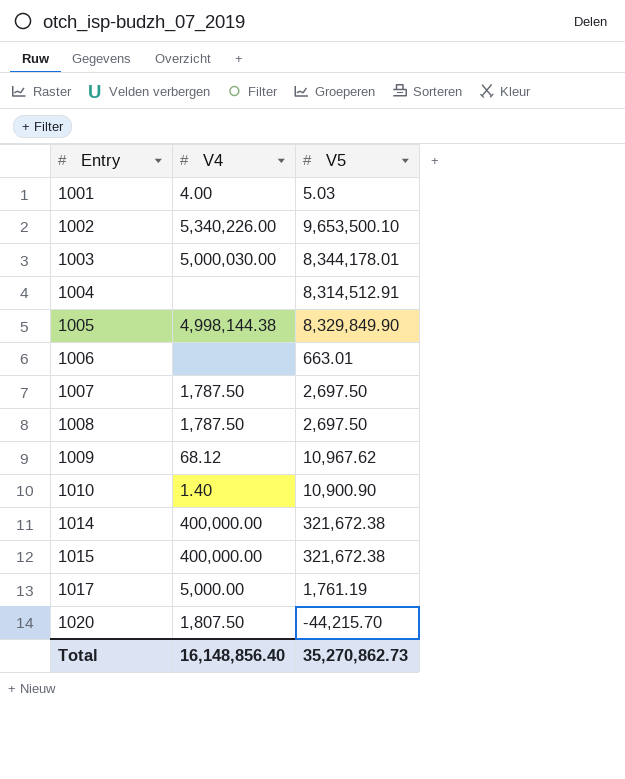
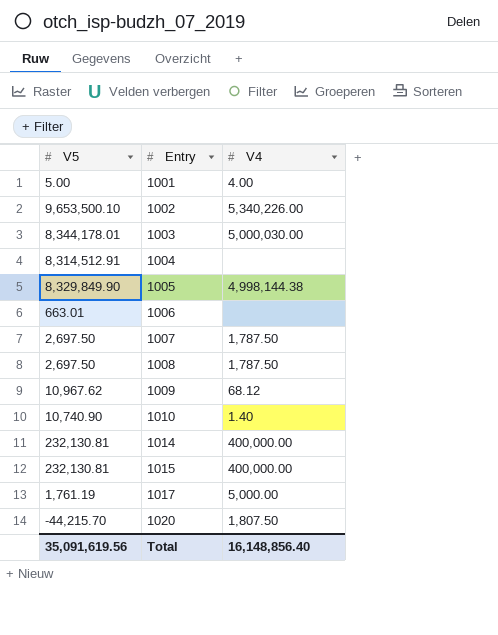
column V5 | position: 3 -> 1
1001 | V5: 5.03 -> 5.00
1010 | V5: 10,900.90 -> 10,740.90
1014 | V5: 321,672.38 -> 232,130.81
1015 | V5: 321,672.38 -> 232,130.81
Total | V5: 35,270,862.73 -> 35,091,619.56

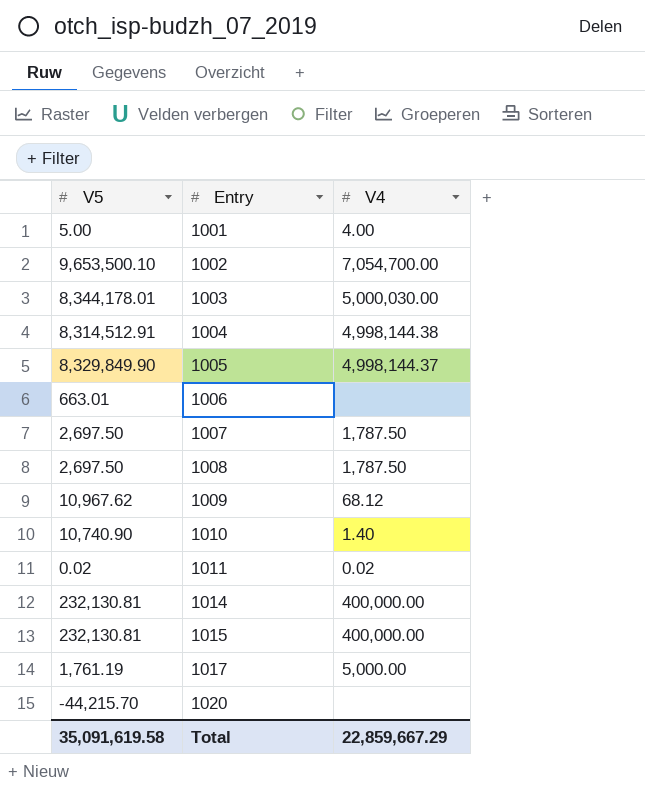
1002 | V4: 5,340,226.00 -> 7,054,700.00
1004 | V4: none -> 4,998,144.38
1005 | V4: 4,998,144.38 -> 4,998,144.37
row 1011: none -> 0.02 | 0.02
1020 | V4: 1,807.50 -> none
Total | V5: 35,091,619.56 -> 35,091,619.58
Total | V4: 16,148,856.40 -> 22,859,667.29

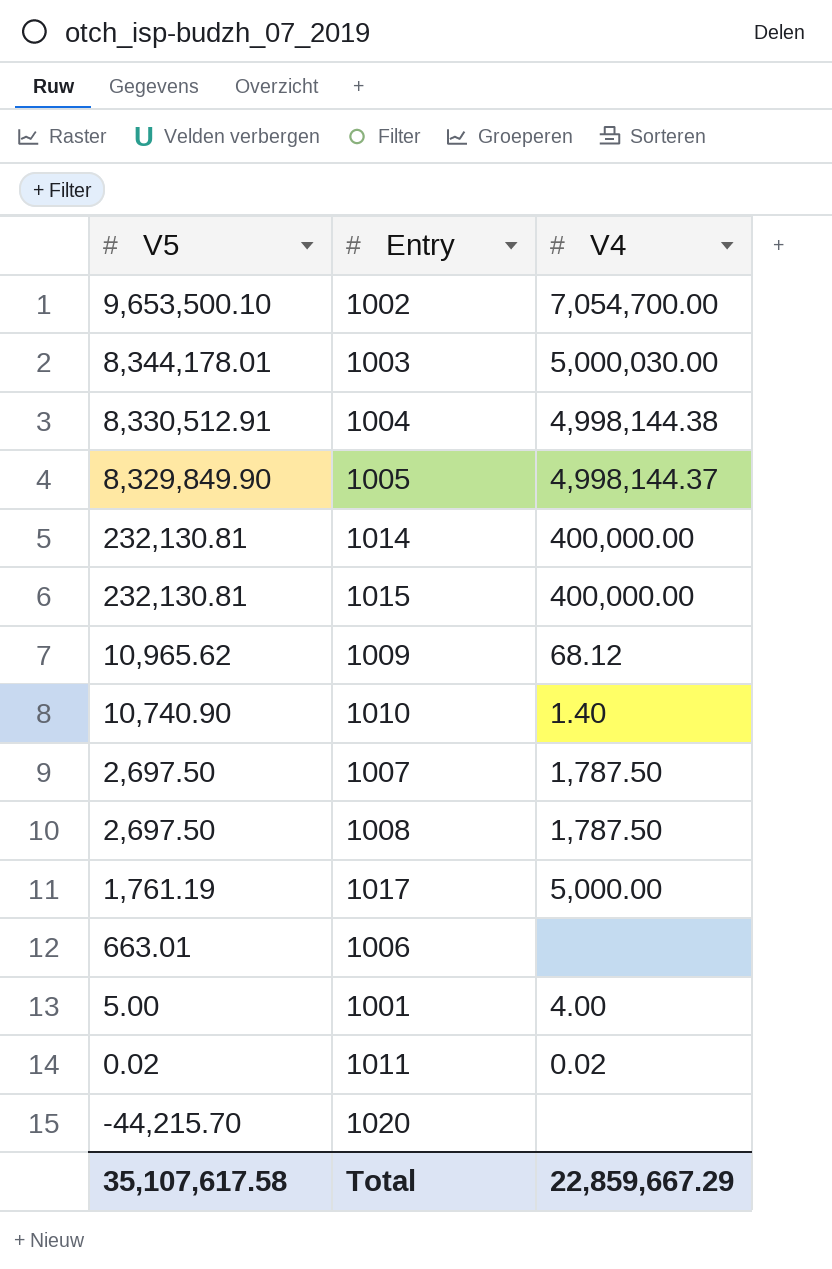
row order: Entry ascending -> V5 descending
1004 | V5: 8,314,512.91 -> 8,330,512.91
1009 | V5: 10,967.62 -> 10,965.62
Total | V5: 35,091,619.58 -> 35,107,617.58

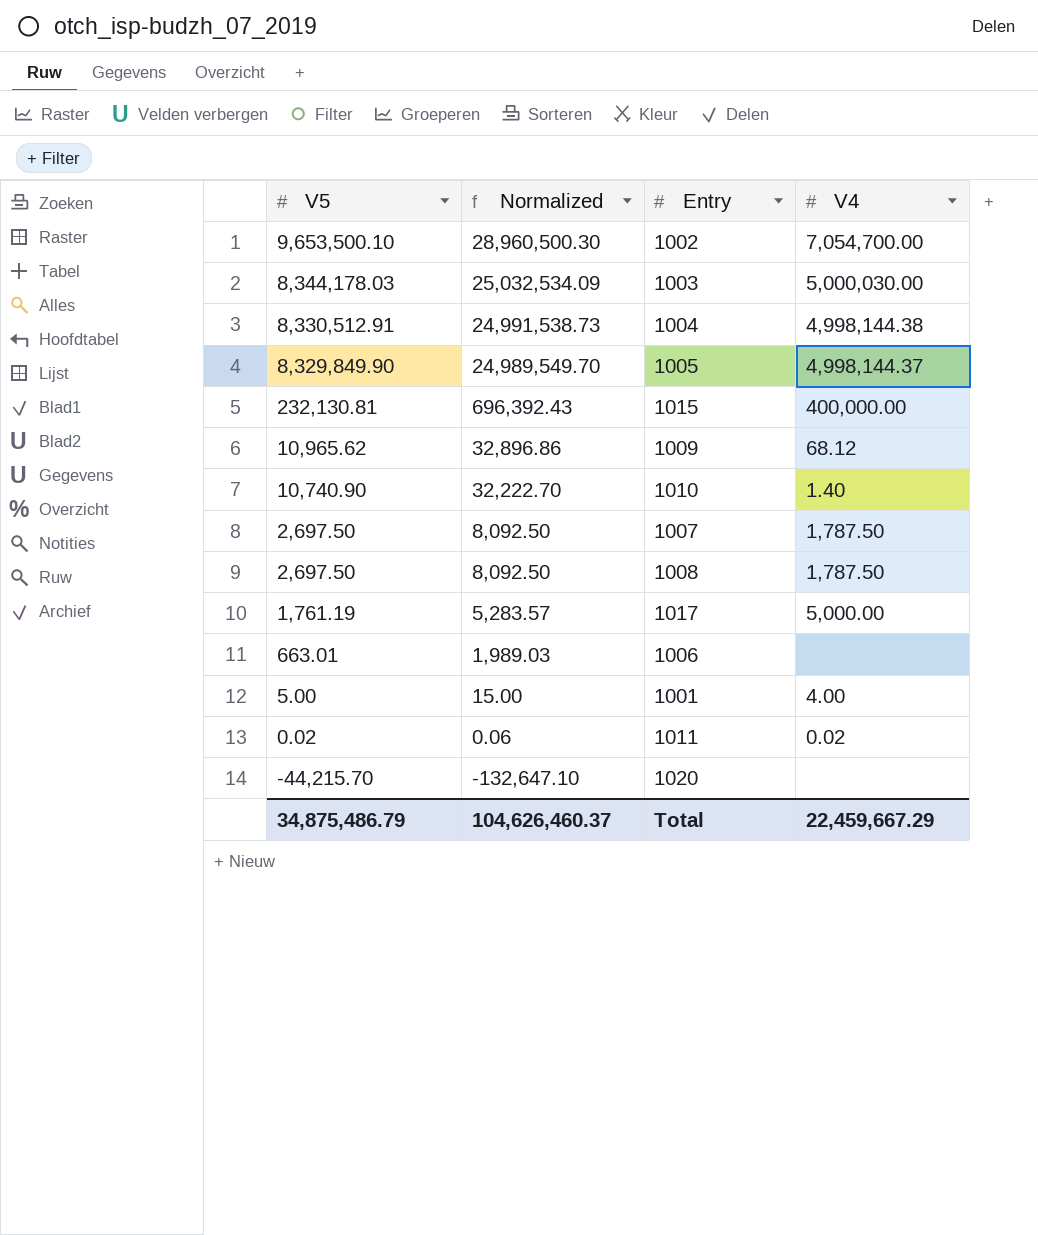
column Normalized | formula: none -> [V5] * 3
row 1014: 232,130.81 | 400,000.00 -> none
1003 | V5: 8,344,178.01 -> 8,344,178.03
Total | V5: 35,107,617.58 -> 34,875,486.79
Total | V4: 22,859,667.29 -> 22,459,667.29

